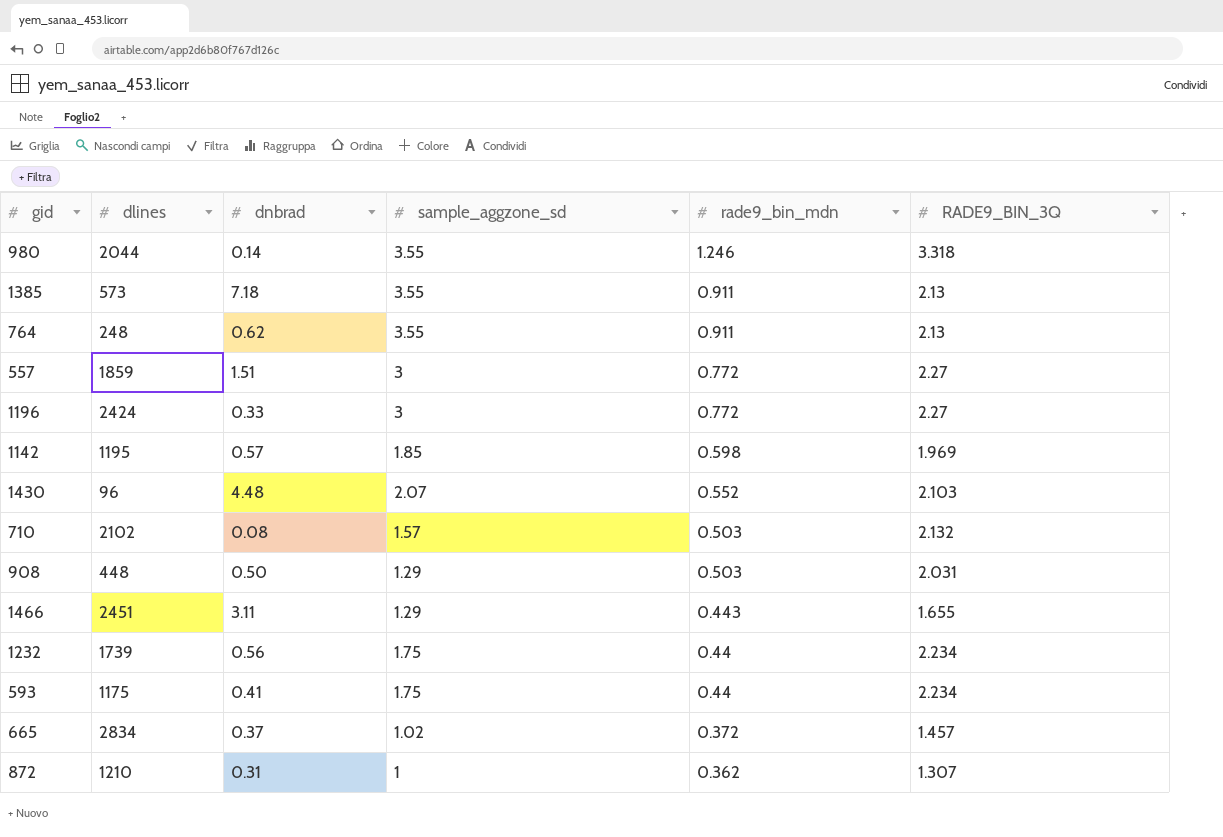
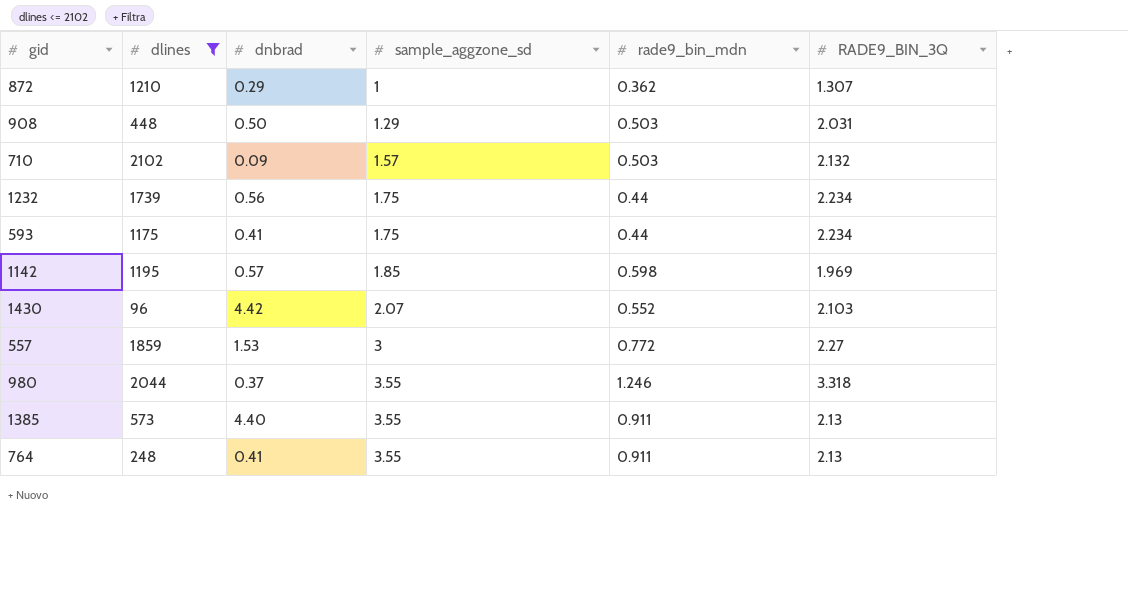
filter: none -> dlines <= 2102
row order: rade9_bin_mdn descending -> sample_aggzone_sd ascending
872 | dnbrad: 0.31 -> 0.29
710 | dnbrad: 0.08 -> 0.09
1430 | dnbrad: 4.48 -> 4.42
557 | dnbrad: 1.51 -> 1.53
980 | dnbrad: 0.14 -> 0.37
1385 | dnbrad: 7.18 -> 4.40
764 | dnbrad: 0.62 -> 0.41

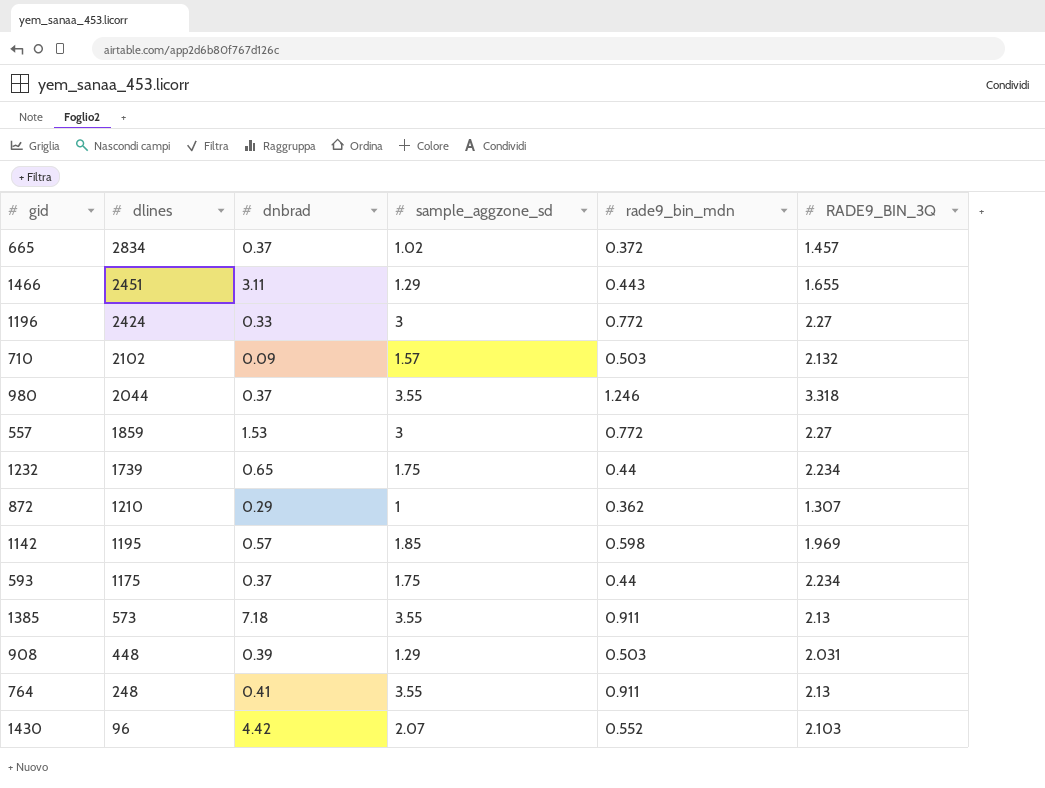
filter: dlines <= 2102 -> none
row order: sample_aggzone_sd ascending -> dlines descending
1232 | dnbrad: 0.56 -> 0.65
593 | dnbrad: 0.41 -> 0.37
1385 | dnbrad: 4.40 -> 7.18
908 | dnbrad: 0.50 -> 0.39

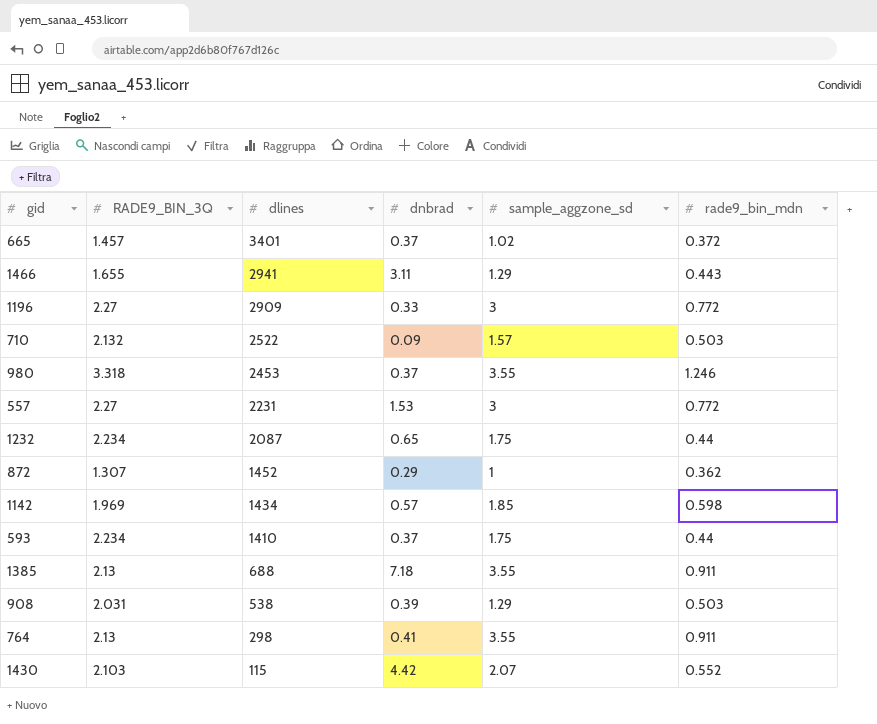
column RADE9_BIN_3Q | position: 6 -> 2
665 | dlines: 2834 -> 3401
1466 | dlines: 2451 -> 2941
1196 | dlines: 2424 -> 2909
710 | dlines: 2102 -> 2522
980 | dlines: 2044 -> 2453
557 | dlines: 1859 -> 2231
1232 | dlines: 1739 -> 2087
872 | dlines: 1210 -> 1452
1142 | dlines: 1195 -> 1434
593 | dlines: 1175 -> 1410
1385 | dlines: 573 -> 688
908 | dlines: 448 -> 538
764 | dlines: 248 -> 298
1430 | dlines: 96 -> 115

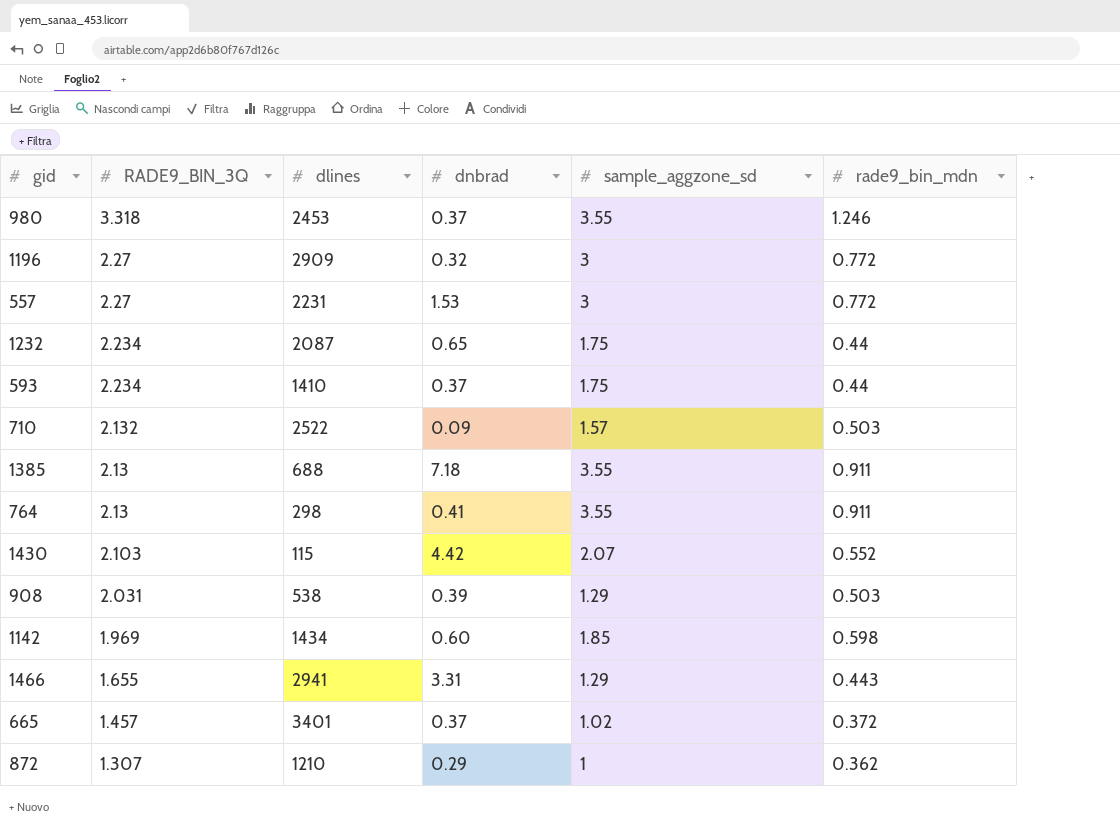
row order: dlines descending -> RADE9_BIN_3Q descending
1196 | dnbrad: 0.33 -> 0.32
1142 | dnbrad: 0.57 -> 0.60
1466 | dnbrad: 3.11 -> 3.31
872 | dlines: 1452 -> 1210

